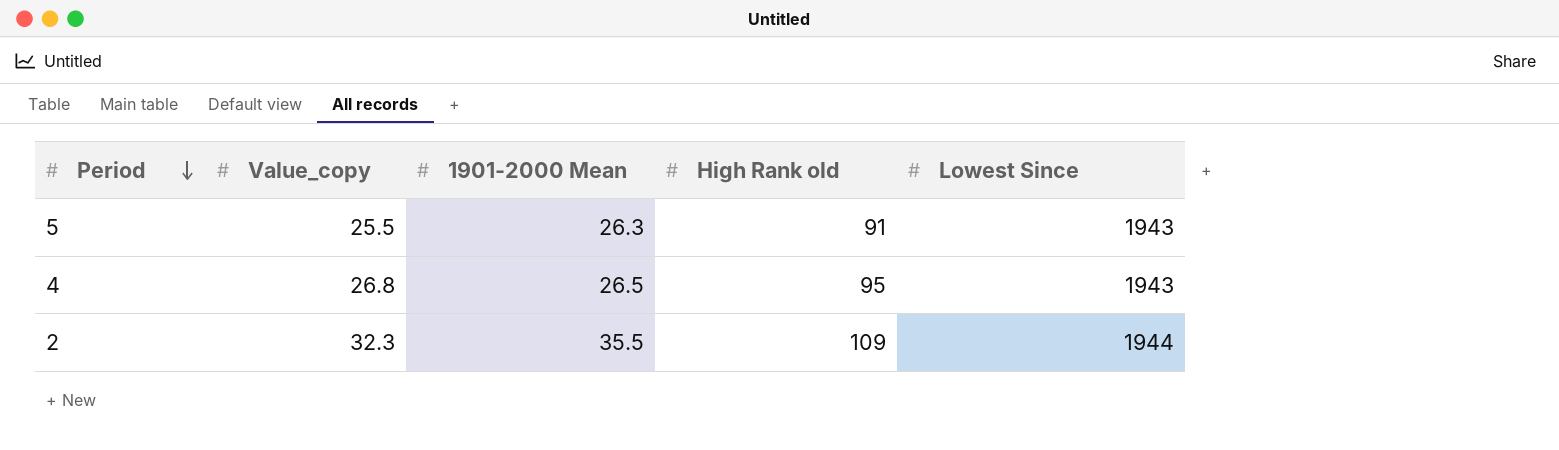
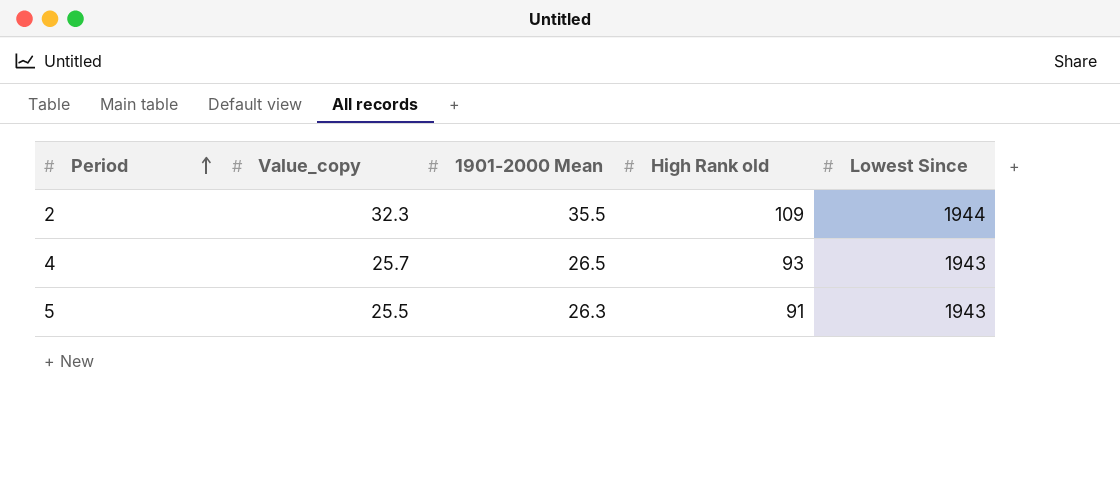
row order: Period descending -> Period ascending
4 | Value_copy: 26.8 -> 25.7
4 | High Rank old: 95 -> 93

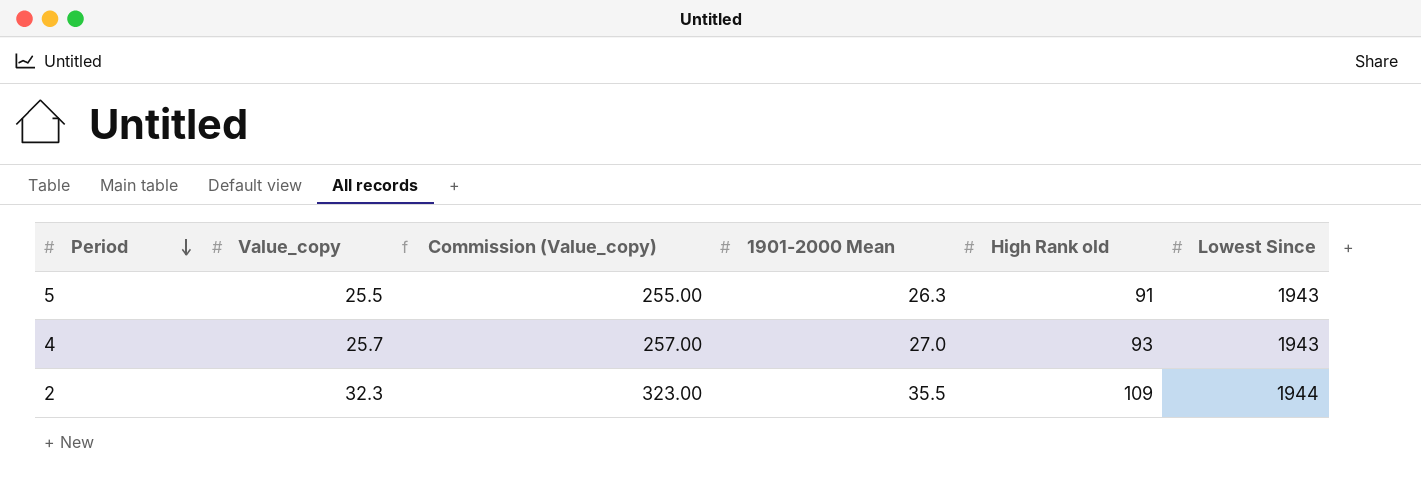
row order: Period ascending -> Period descending
column Commission (Value_copy) | formula: none -> [Value_copy] * 10
4 | 1901-2000 Mean: 26.5 -> 27.0

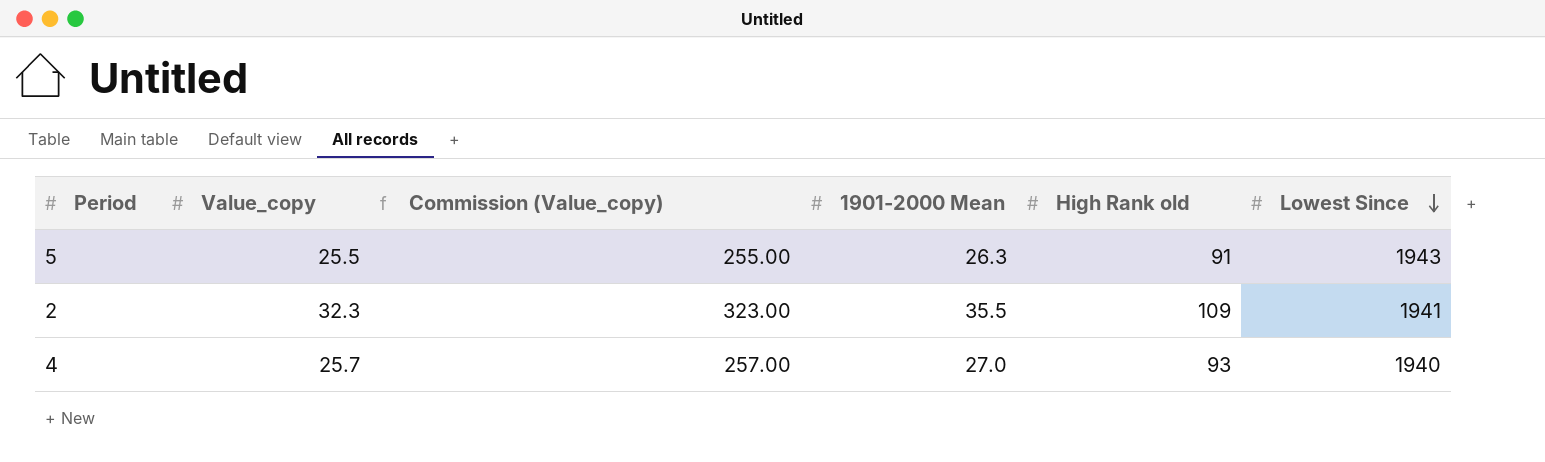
row order: Period descending -> Lowest Since descending
2 | Lowest Since: 1944 -> 1941
4 | Lowest Since: 1943 -> 1940

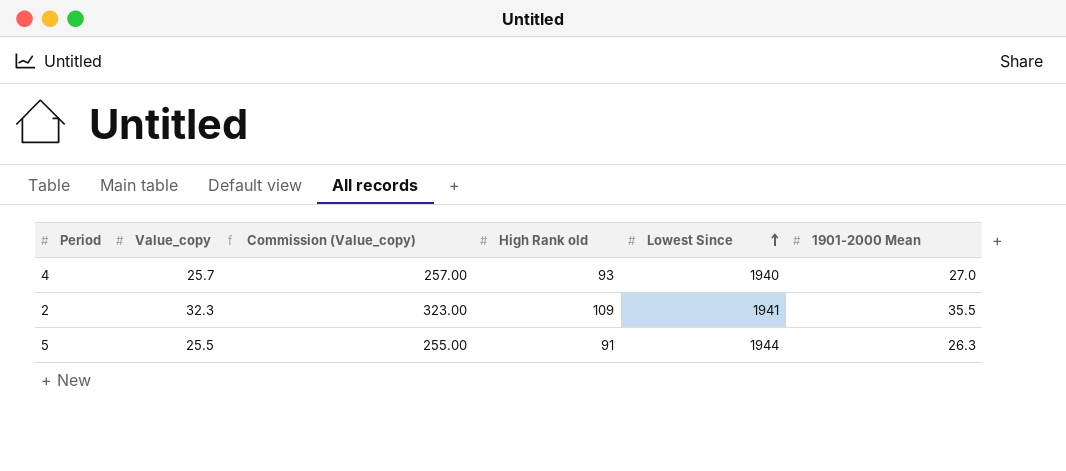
row order: Lowest Since descending -> Lowest Since ascending
column 1901-2000 Mean | position: 4 -> 6
5 | Lowest Since: 1943 -> 1944

